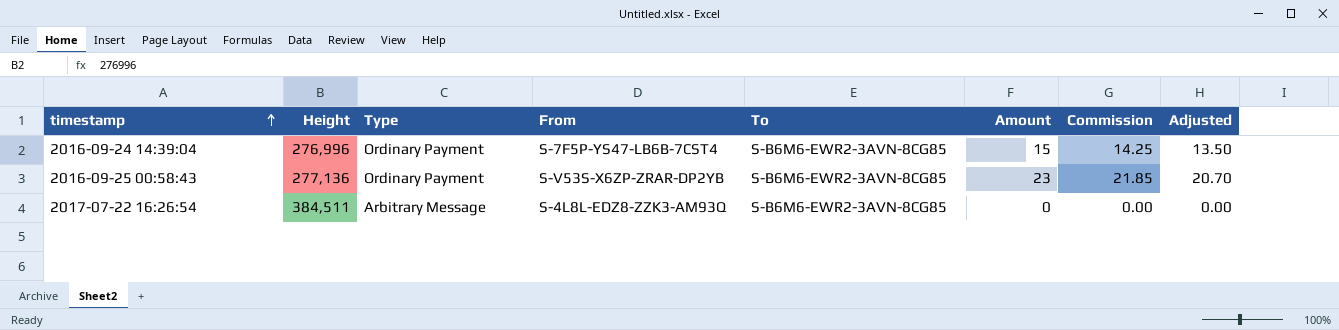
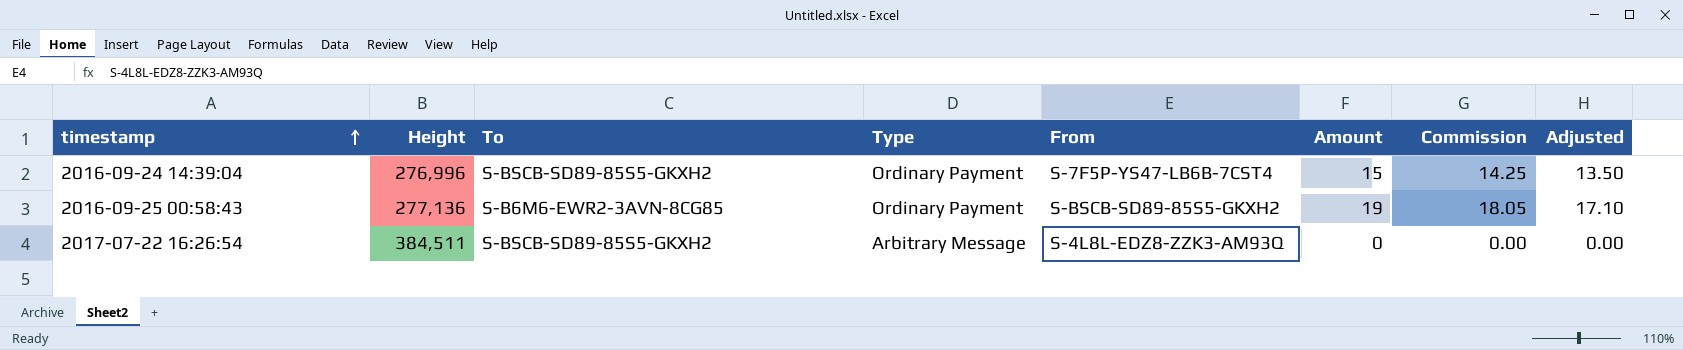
column To | position: 5 -> 3
2016-09-24 14:39:04 | To: S-B6M6-EWR2-3AVN-8CG85 -> S-BSCB-SD89-85S5-GKXH2
2016-09-25 00:58:43 | From: S-V53S-X6ZP-ZRAR-DP2YB -> S-BSCB-SD89-85S5-GKXH2
2016-09-25 00:58:43 | Amount: 23 -> 19
2016-09-25 00:58:43 | Commission: 21.85 -> 18.05
2016-09-25 00:58:43 | Adjusted: 20.70 -> 17.10
2017-07-22 16:26:54 | To: S-B6M6-EWR2-3AVN-8CG85 -> S-BSCB-SD89-85S5-GKXH2

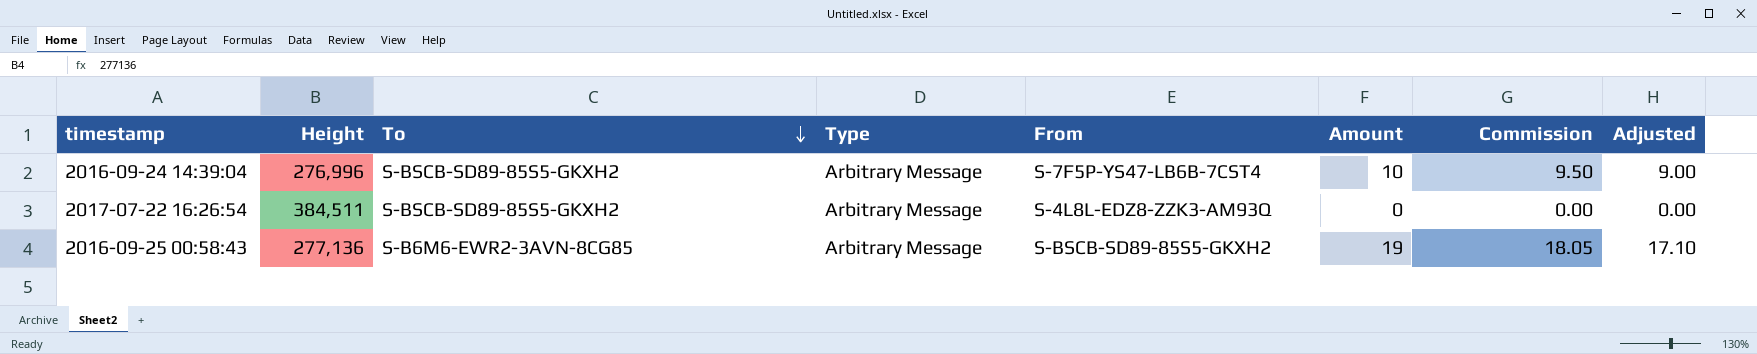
row order: timestamp ascending -> To descending
2016-09-24 14:39:04 | Type: Ordinary Payment -> Arbitrary Message
2016-09-24 14:39:04 | Amount: 15 -> 10
2016-09-24 14:39:04 | Commission: 14.25 -> 9.50
2016-09-24 14:39:04 | Adjusted: 13.50 -> 9.00
2016-09-25 00:58:43 | Type: Ordinary Payment -> Arbitrary Message

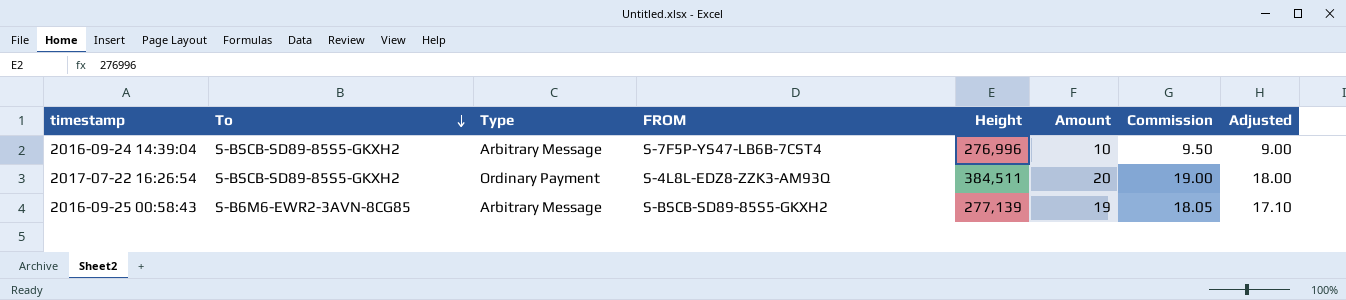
column name: From -> FROM
column Height | position: 2 -> 5
2017-07-22 16:26:54 | Type: Arbitrary Message -> Ordinary Payment
2017-07-22 16:26:54 | Amount: 0 -> 20
2017-07-22 16:26:54 | Commission: 0.00 -> 19.00
2017-07-22 16:26:54 | Adjusted: 0.00 -> 18.00
2016-09-25 00:58:43 | Height: 277,136 -> 277,139

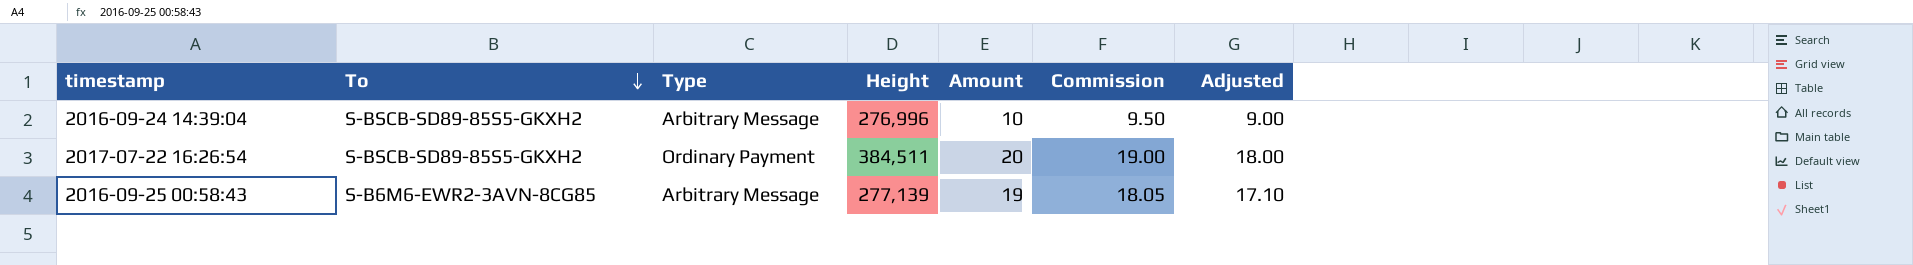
column FROM | position: 4 -> none

